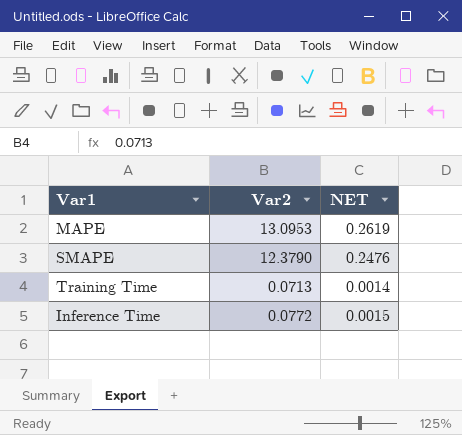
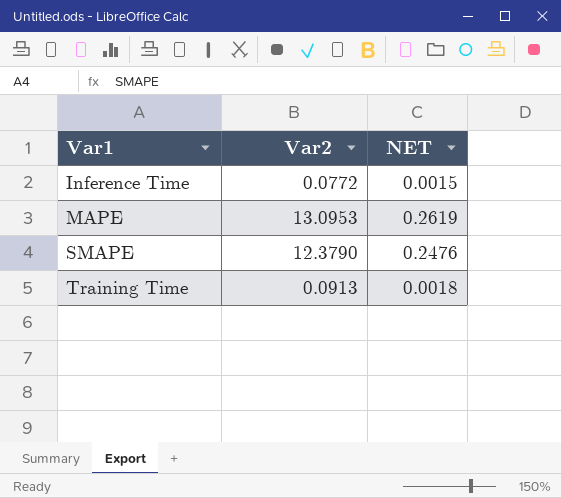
row order: none -> Var1 ascending
Training Time | Var2: 0.0713 -> 0.0913
Training Time | NET: 0.0014 -> 0.0018

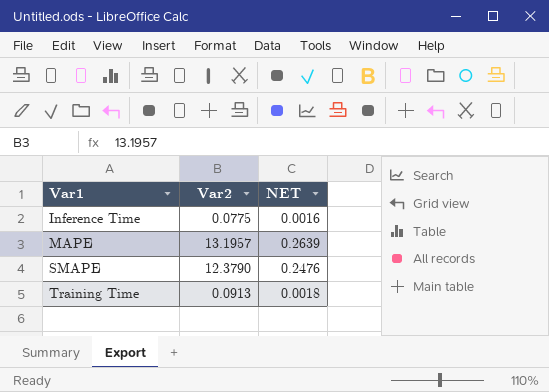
Inference Time | Var2: 0.0772 -> 0.0775
Inference Time | NET: 0.0015 -> 0.0016
MAPE | Var2: 13.0953 -> 13.1957
MAPE | NET: 0.2619 -> 0.2639

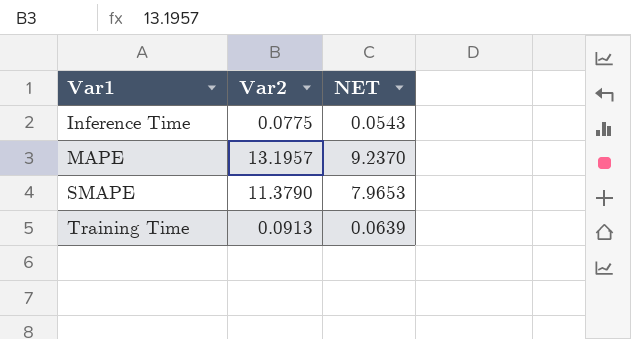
column NET | formula: [Var2] * 0.02 -> [Var2] * 0.7
SMAPE | Var2: 12.3790 -> 11.3790

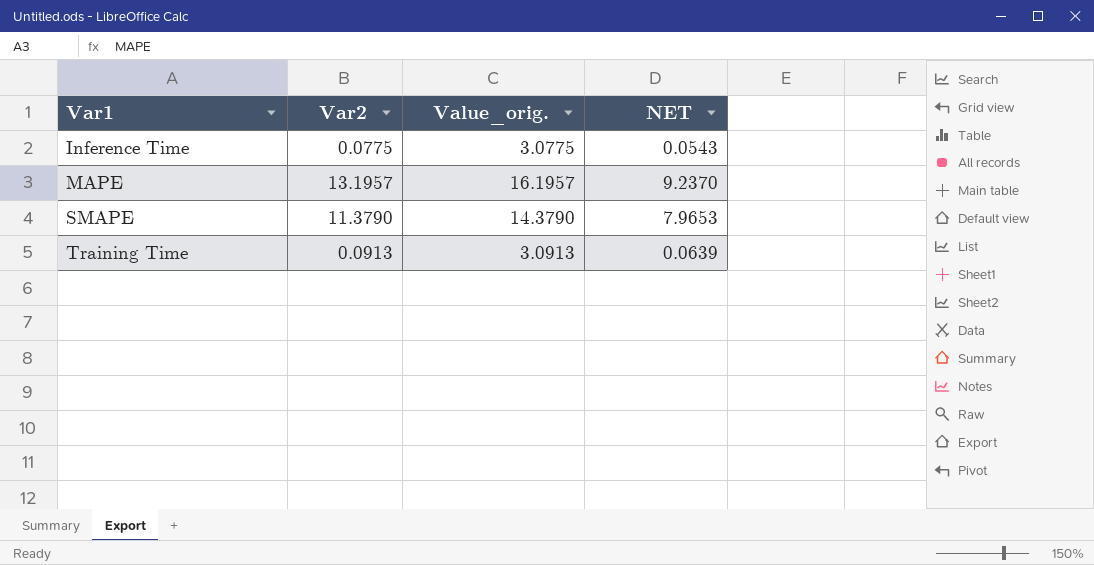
column Value_orig. | formula: none -> [Var2] + 3

